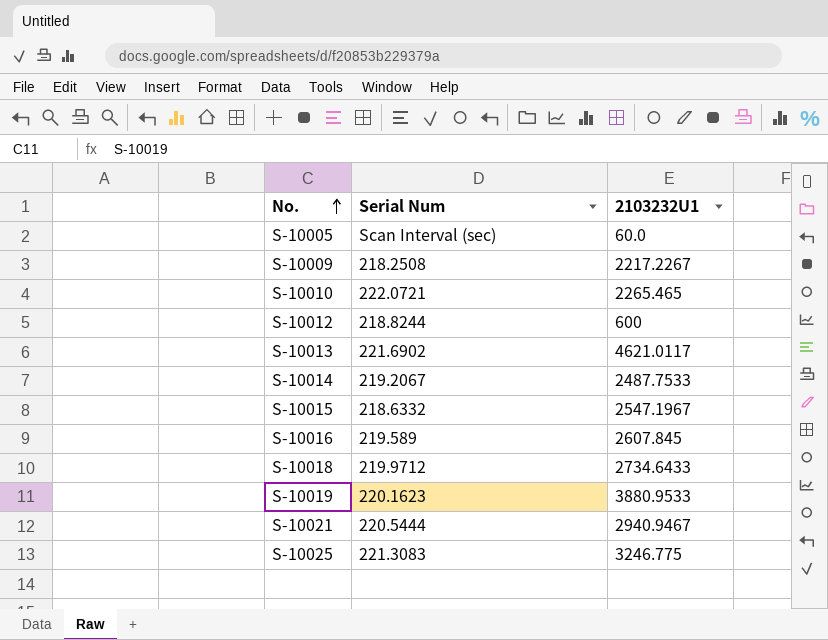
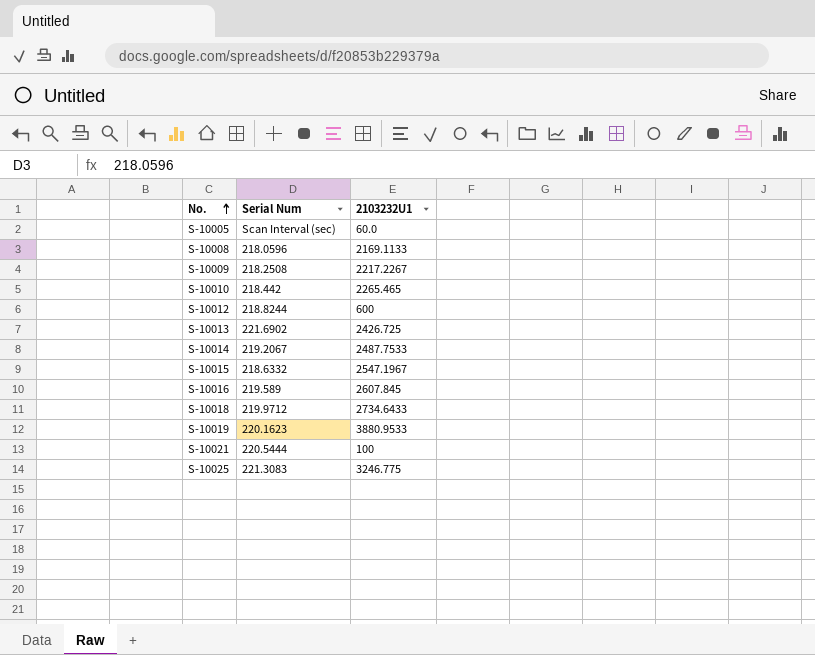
row S-10008: none -> 218.0596 | 2169.1133
S-10010 | Serial Num: 222.0721 -> 218.442
S-10013 | 2103232U1: 4621.0117 -> 2426.725
S-10021 | 2103232U1: 2940.9467 -> 100

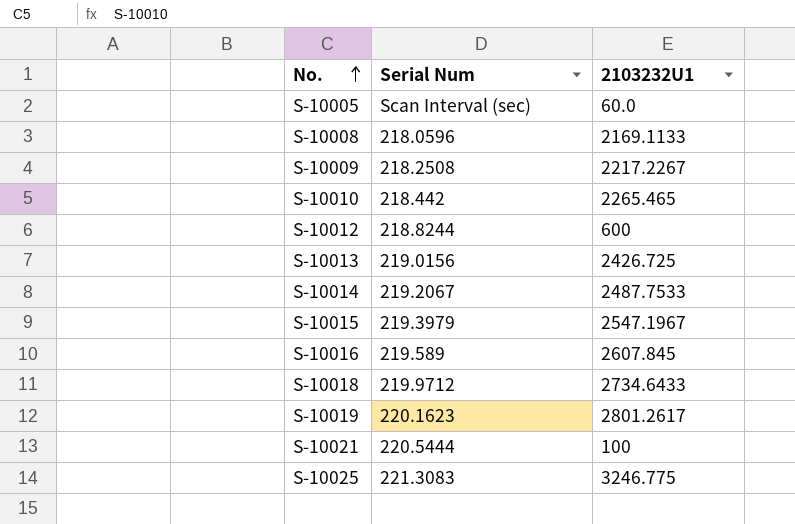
S-10013 | Serial Num: 221.6902 -> 219.0156
S-10015 | Serial Num: 218.6332 -> 219.3979
S-10019 | 2103232U1: 3880.9533 -> 2801.2617

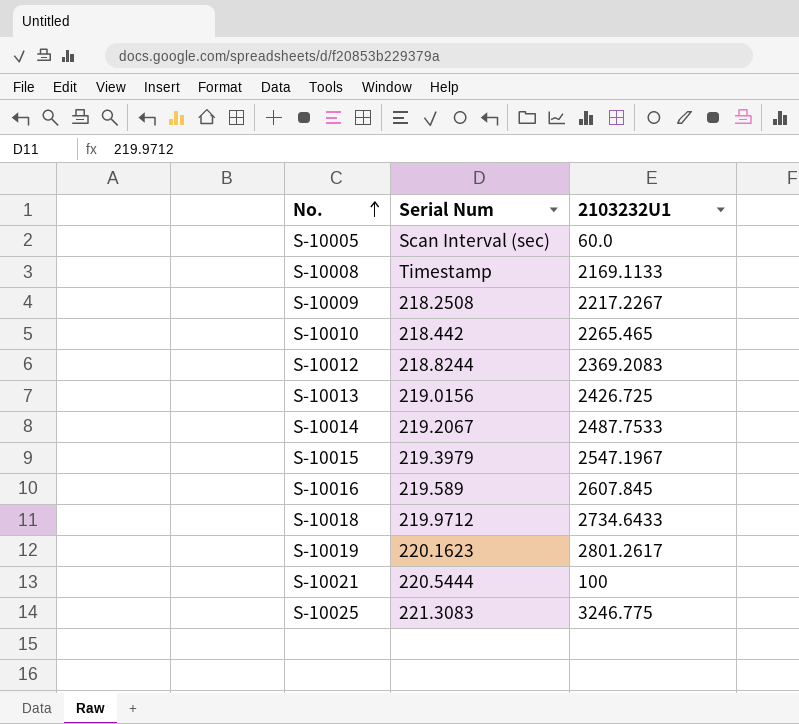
S-10008 | Serial Num: 218.0596 -> Timestamp
S-10012 | 2103232U1: 600 -> 2369.2083

